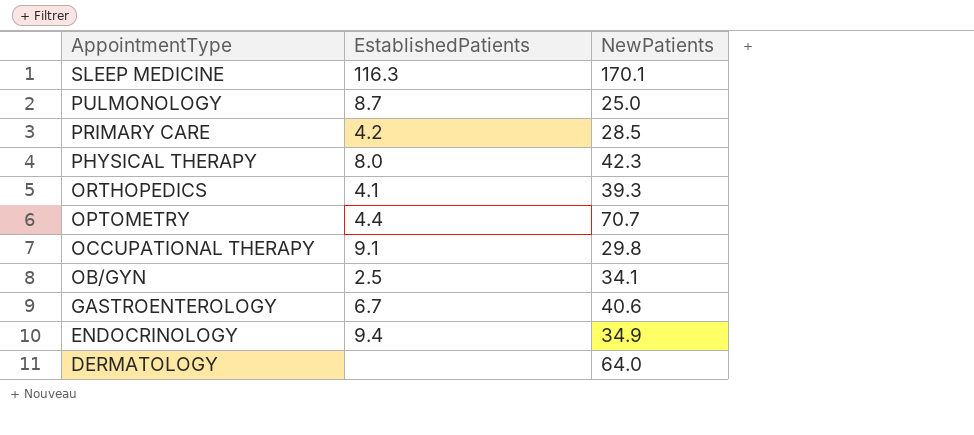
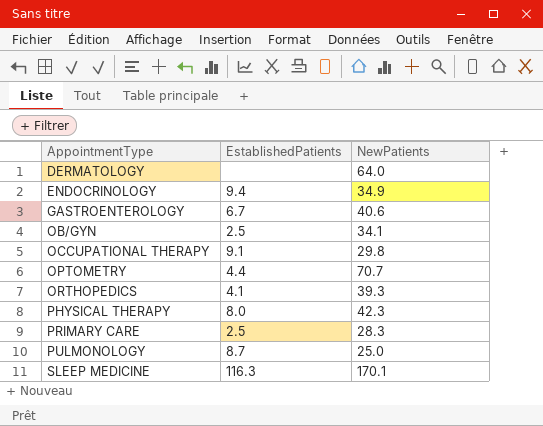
row order: AppointmentType descending -> AppointmentType ascending
PRIMARY CARE | EstablishedPatients: 4.2 -> 2.5
PRIMARY CARE | NewPatients: 28.5 -> 28.3

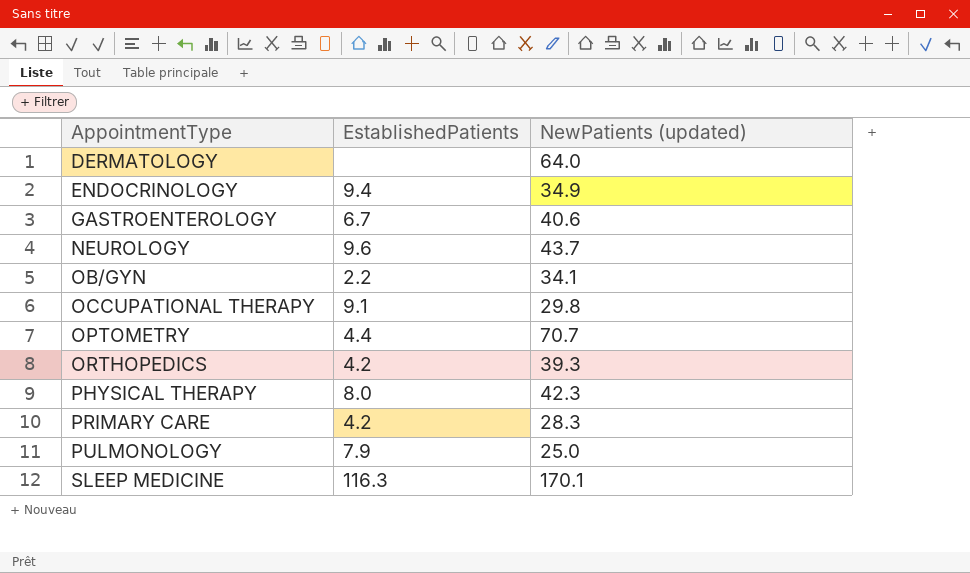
column name: NewPatients -> NewPatients (updated)
row NEUROLOGY: none -> 9.6 | 43.7
OB/GYN | EstablishedPatients: 2.5 -> 2.2
ORTHOPEDICS | EstablishedPatients: 4.1 -> 4.2
PRIMARY CARE | EstablishedPatients: 2.5 -> 4.2
PULMONOLOGY | EstablishedPatients: 8.7 -> 7.9

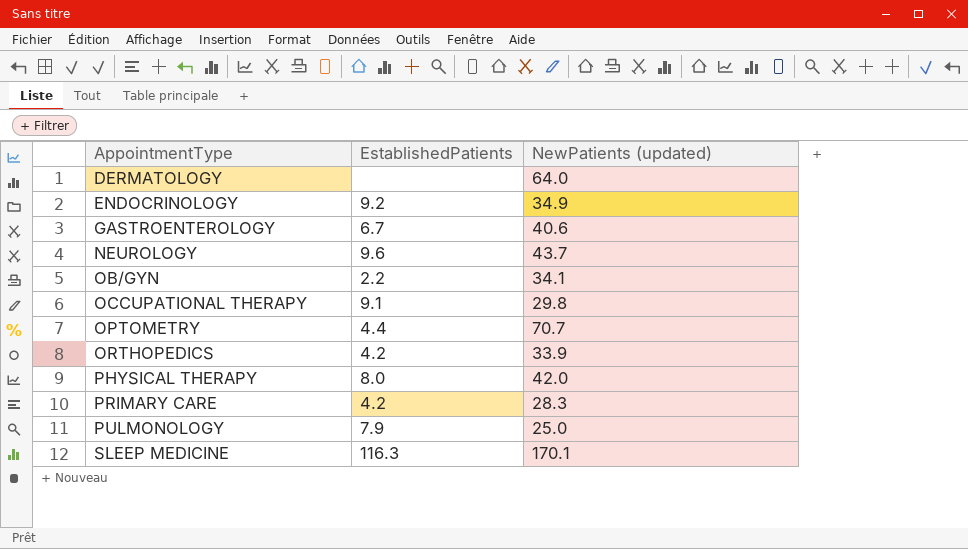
ENDOCRINOLOGY | EstablishedPatients: 9.4 -> 9.2
ORTHOPEDICS | NewPatients (updated): 39.3 -> 33.9
PHYSICAL THERAPY | NewPatients (updated): 42.3 -> 42.0

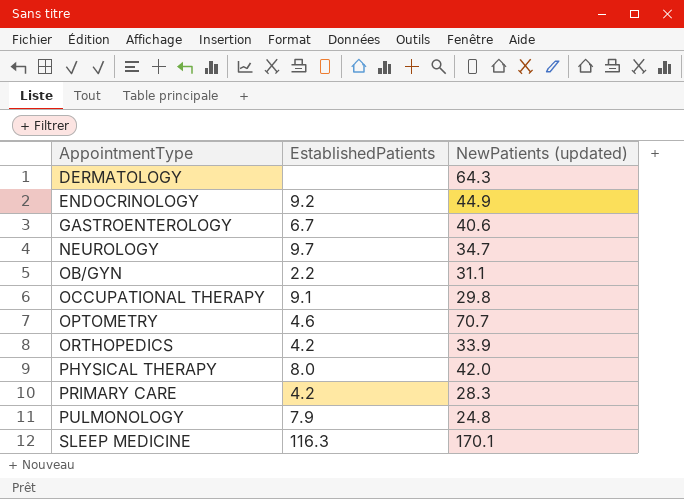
DERMATOLOGY | NewPatients (updated): 64.0 -> 64.3
ENDOCRINOLOGY | NewPatients (updated): 34.9 -> 44.9
NEUROLOGY | EstablishedPatients: 9.6 -> 9.7
NEUROLOGY | NewPatients (updated): 43.7 -> 34.7
OB/GYN | NewPatients (updated): 34.1 -> 31.1
OPTOMETRY | EstablishedPatients: 4.4 -> 4.6
PULMONOLOGY | NewPatients (updated): 25.0 -> 24.8

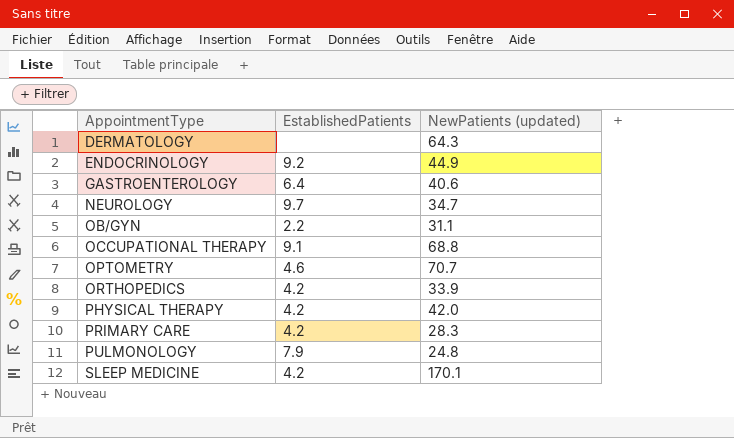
GASTROENTEROLOGY | EstablishedPatients: 6.7 -> 6.4
OCCUPATIONAL THERAPY | NewPatients (updated): 29.8 -> 68.8
PHYSICAL THERAPY | EstablishedPatients: 8.0 -> 4.2
SLEEP MEDICINE | EstablishedPatients: 116.3 -> 4.2

